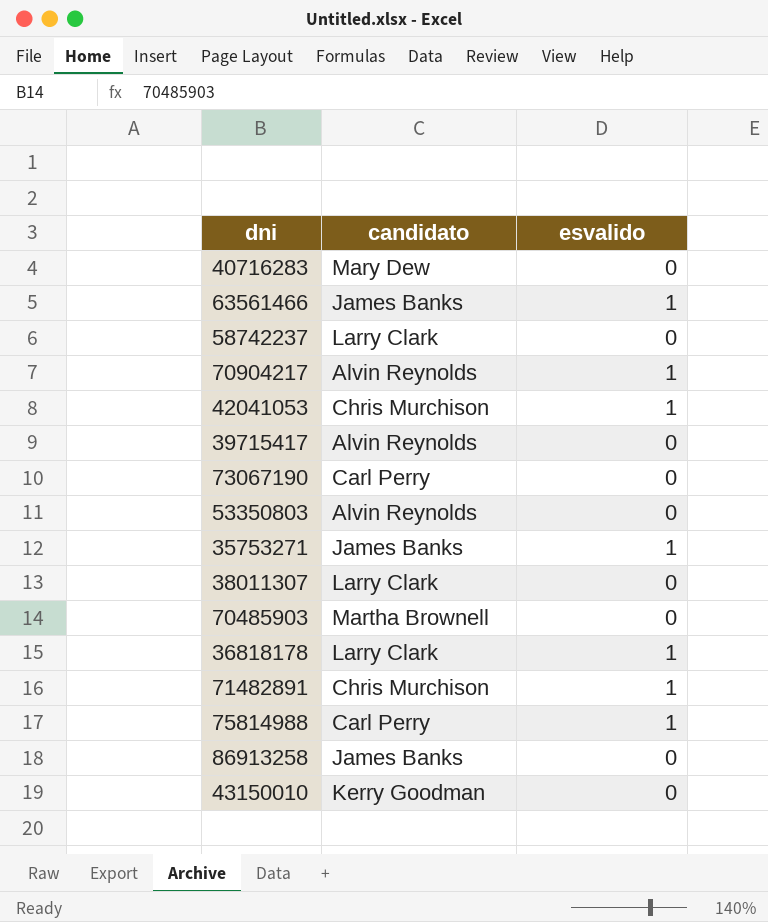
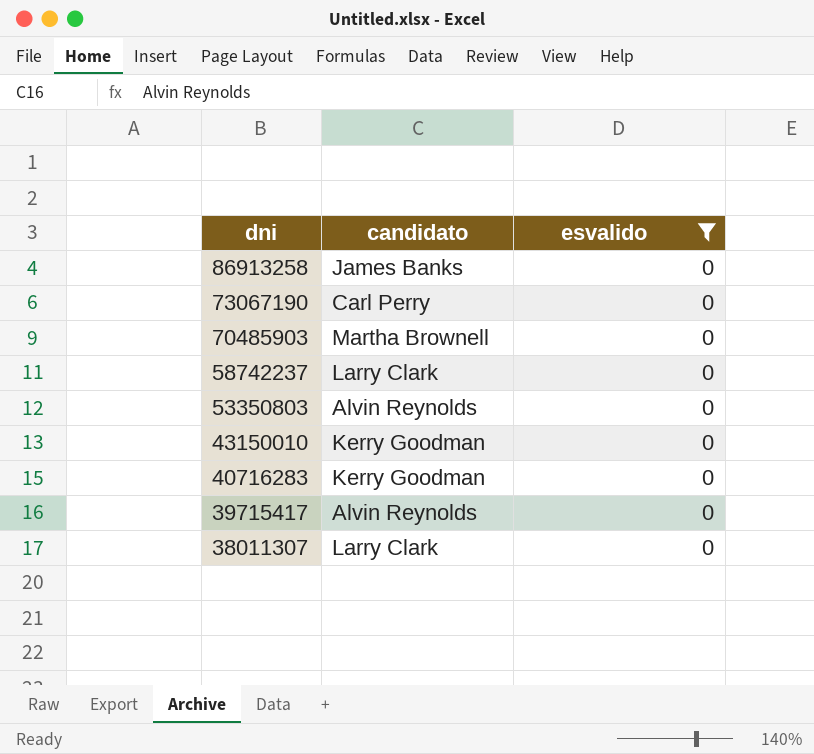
filter: none -> esvalido = 0
row order: none -> dni descending
40716283 | candidato: Mary Dew -> Kerry Goodman

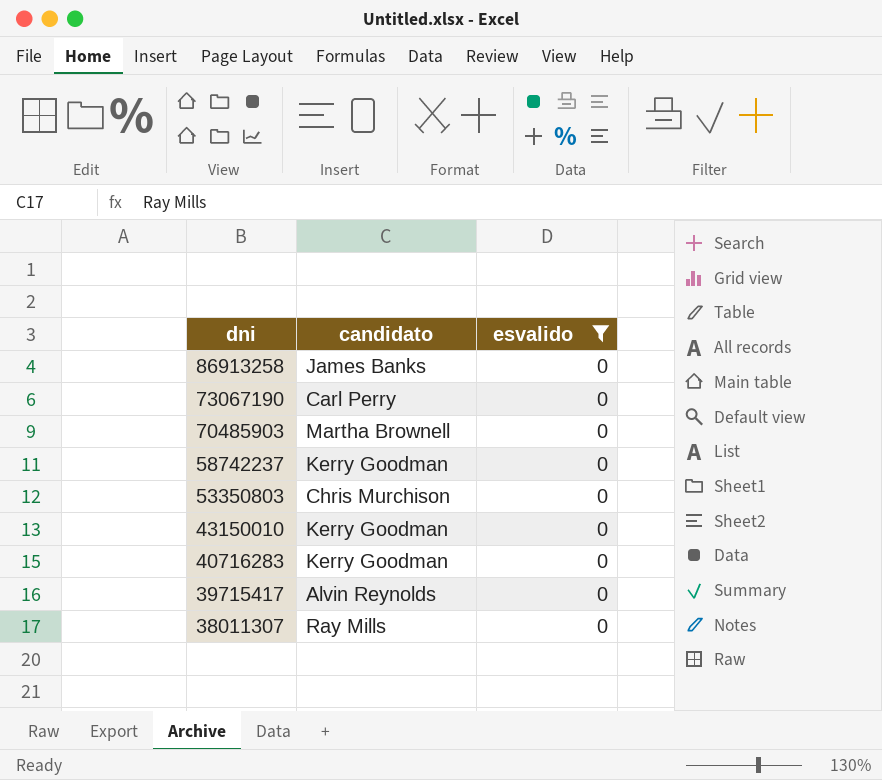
58742237 | candidato: Larry Clark -> Kerry Goodman
53350803 | candidato: Alvin Reynolds -> Chris Murchison
38011307 | candidato: Larry Clark -> Ray Mills

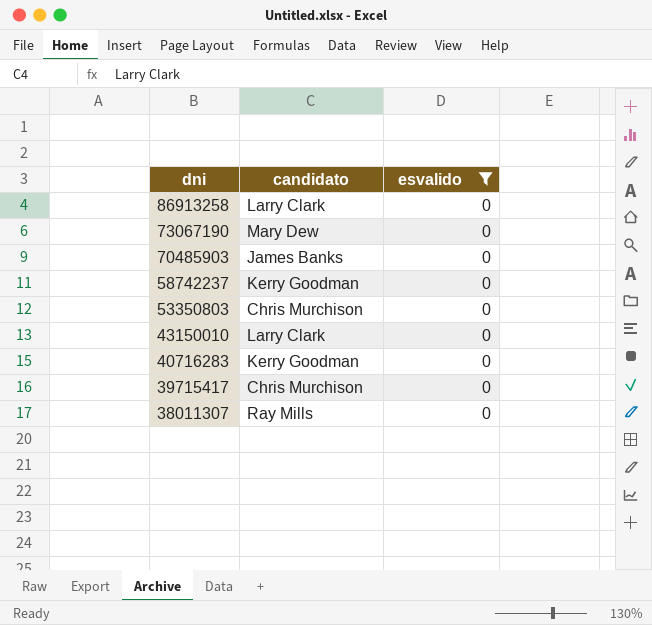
86913258 | candidato: James Banks -> Larry Clark
73067190 | candidato: Carl Perry -> Mary Dew
70485903 | candidato: Martha Brownell -> James Banks
43150010 | candidato: Kerry Goodman -> Larry Clark
39715417 | candidato: Alvin Reynolds -> Chris Murchison

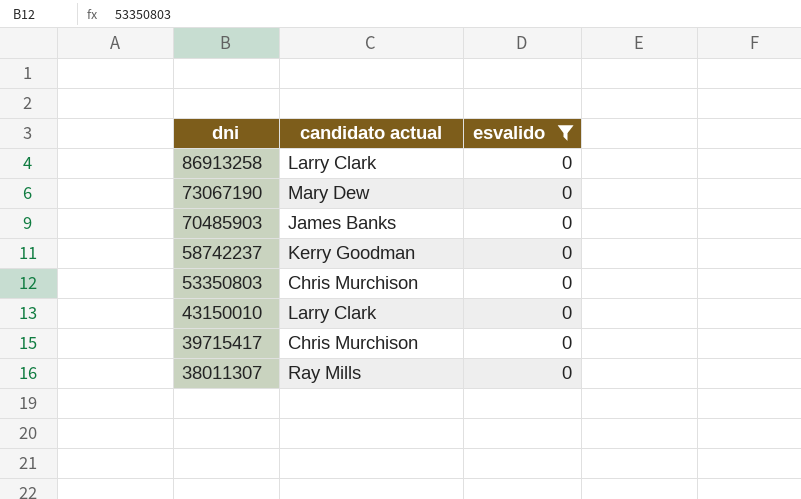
column name: candidato -> candidato actual
row 40716283: Kerry Goodman | 0 -> none

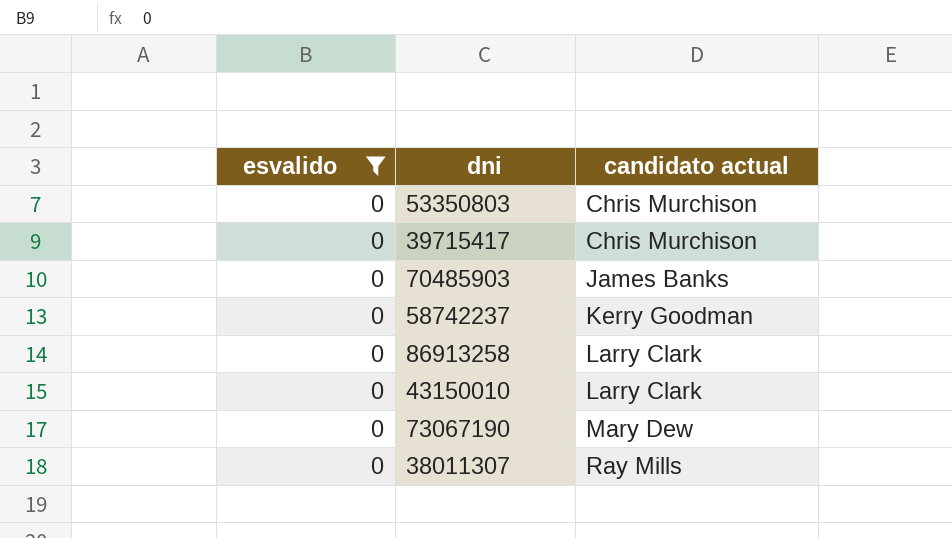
row order: dni descending -> candidato actual ascending
column esvalido | position: 3 -> 1

